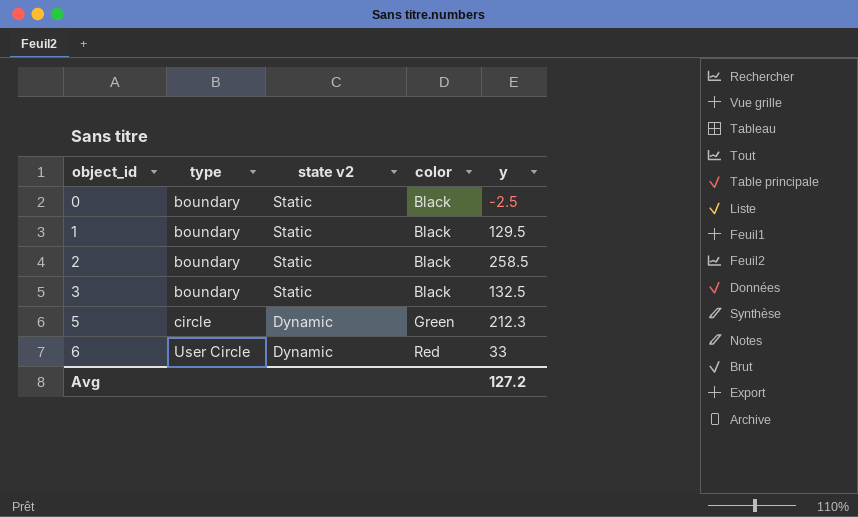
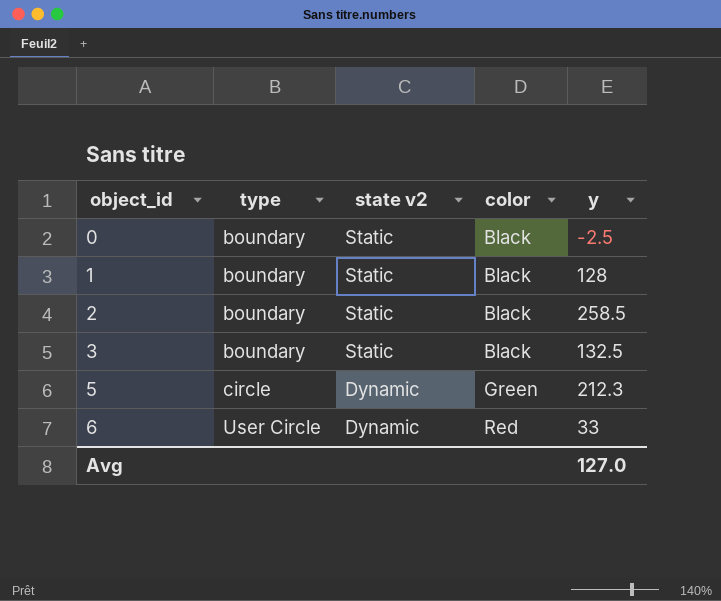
1 | y: 129.5 -> 128
Avg | y: 127.2 -> 127.0

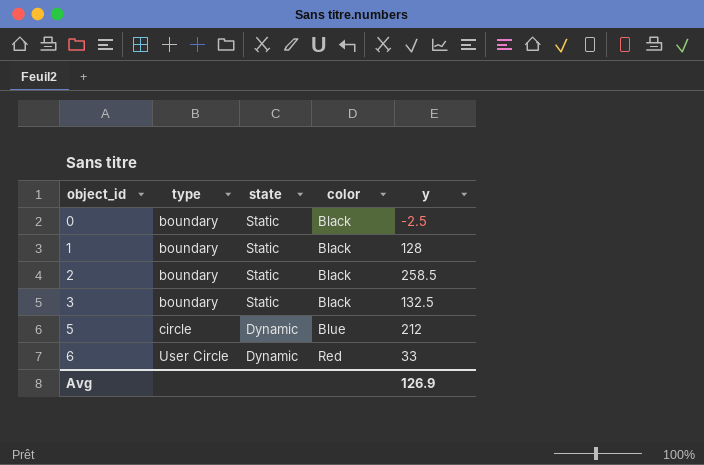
column name: state v2 -> state
5 | color: Green -> Blue
5 | y: 212.3 -> 212
Avg | y: 127.0 -> 126.9

